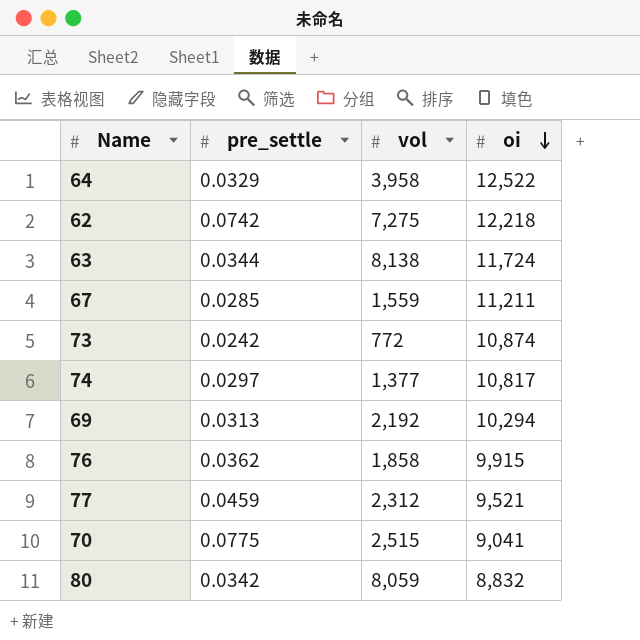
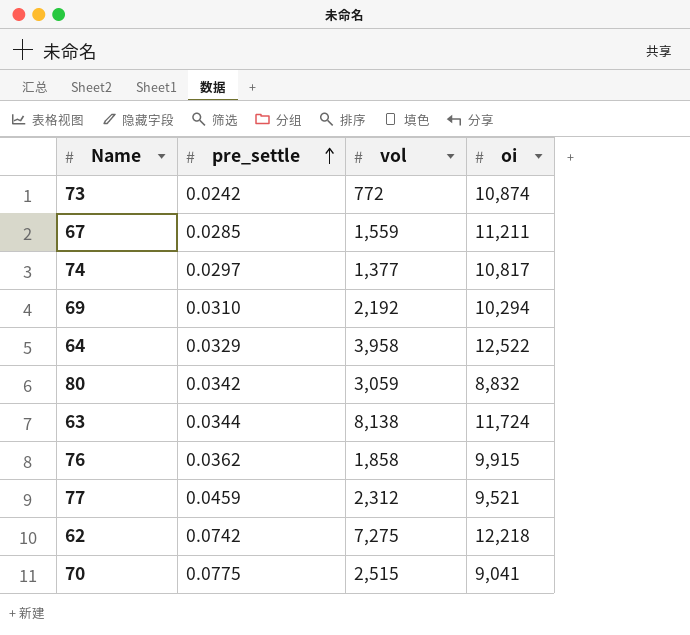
row order: oi descending -> pre_settle ascending
69 | pre_settle: 0.0313 -> 0.0310
80 | vol: 8,059 -> 3,059

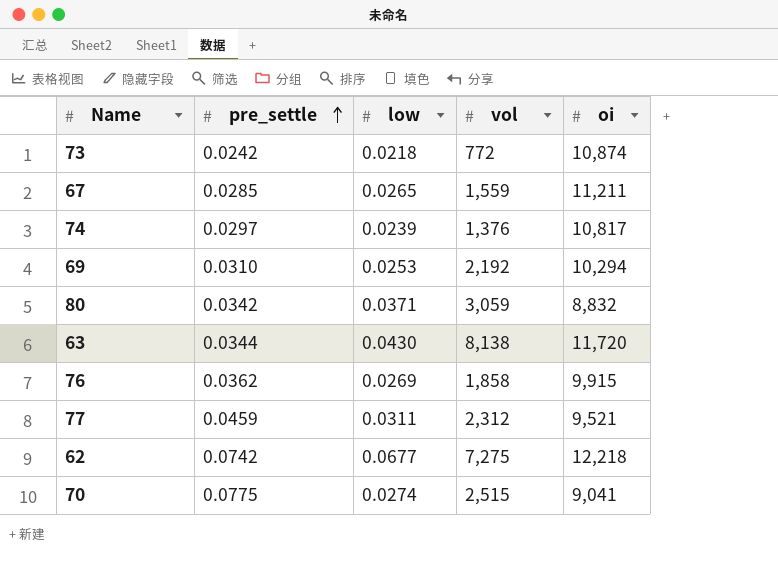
column low | position: none -> 3
row 64: 0.0329 | 3,958 | 12,522 -> none
74 | vol: 1,377 -> 1,376
63 | oi: 11,724 -> 11,720

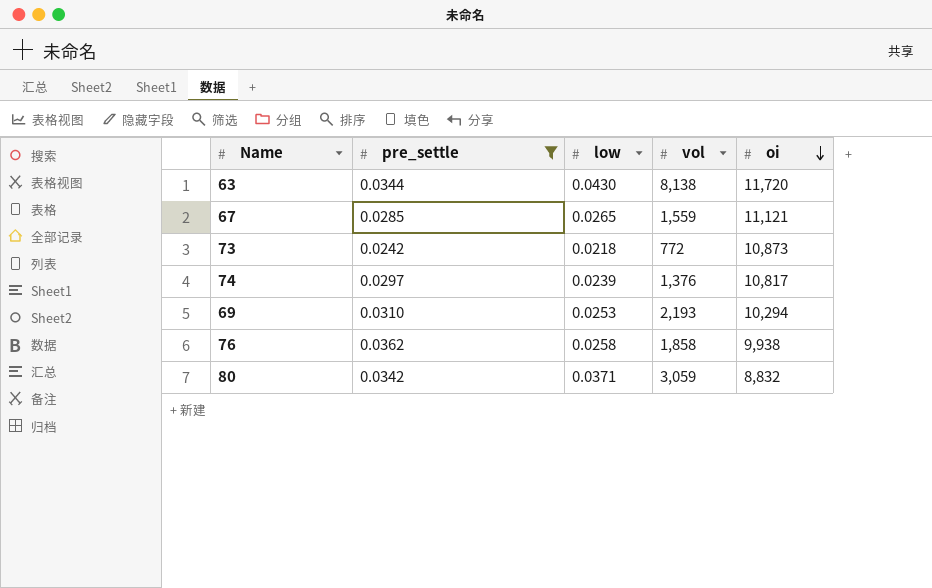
filter: none -> pre_settle <= 0.0362
row order: pre_settle ascending -> oi descending
67 | oi: 11,211 -> 11,121
73 | oi: 10,874 -> 10,873
69 | vol: 2,192 -> 2,193
76 | low: 0.0269 -> 0.0258
76 | oi: 9,915 -> 9,938

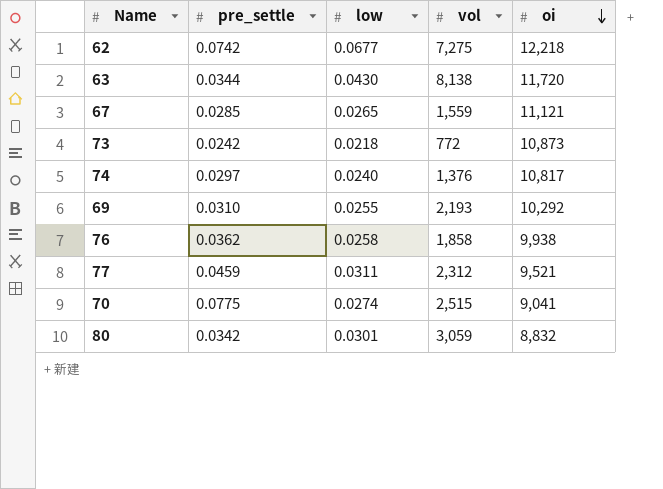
filter: pre_settle <= 0.0362 -> none
74 | low: 0.0239 -> 0.0240
69 | low: 0.0253 -> 0.0255
69 | oi: 10,294 -> 10,292
80 | low: 0.0371 -> 0.0301

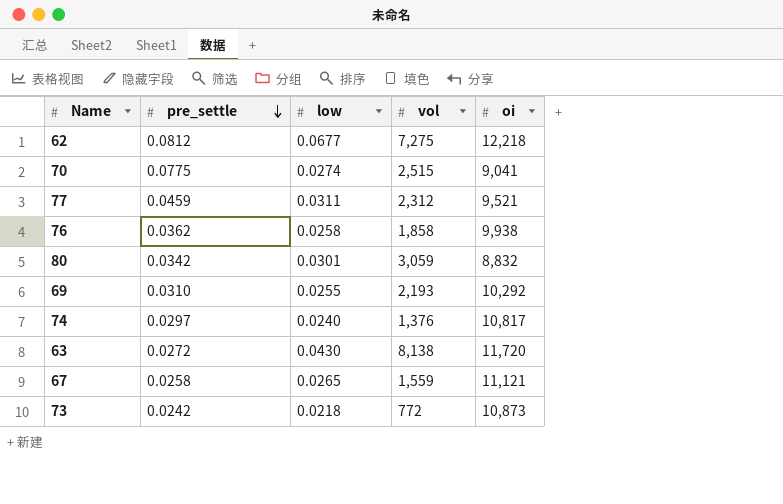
row order: oi descending -> pre_settle descending
62 | pre_settle: 0.0742 -> 0.0812
63 | pre_settle: 0.0344 -> 0.0272
67 | pre_settle: 0.0285 -> 0.0258

